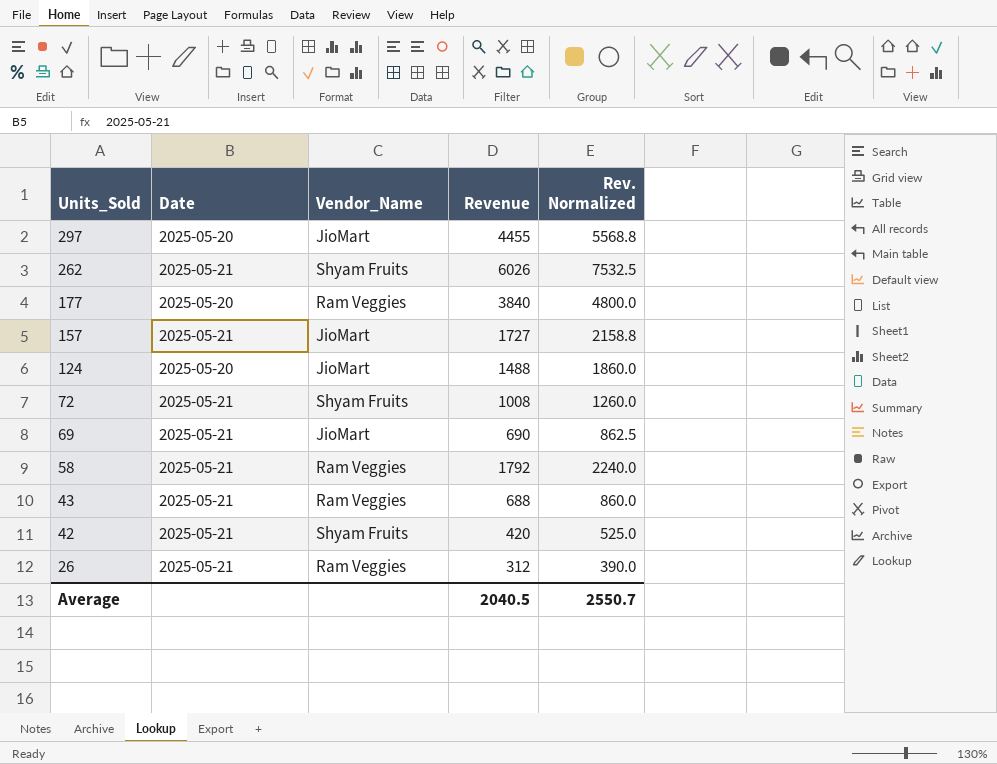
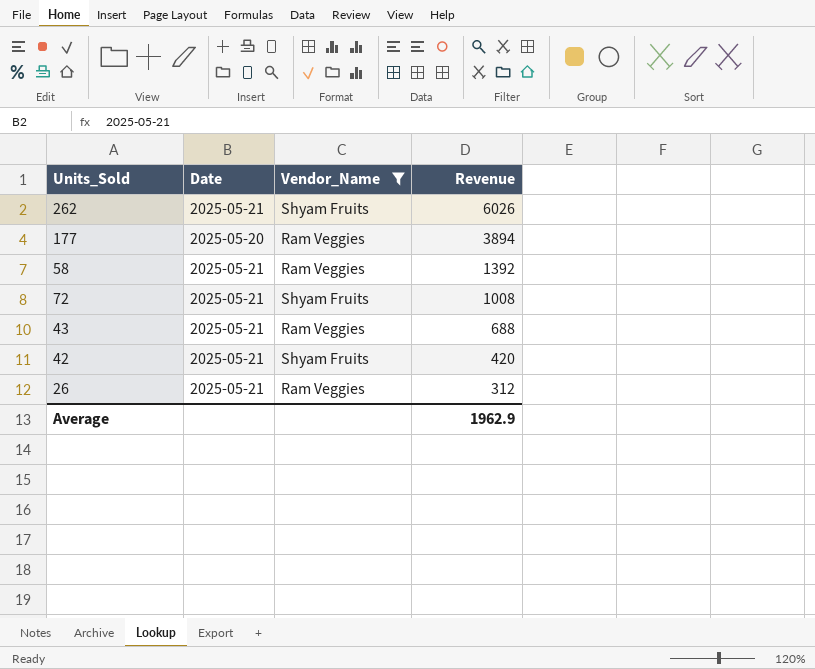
filter: none -> Vendor_Name != JioMart
row order: Units_Sold descending -> Revenue descending
column Rev. Normalized | formula: [Revenue] * 1.25 -> none
177 | Revenue: 3840 -> 3894
58 | Revenue: 1792 -> 1392
Average | Revenue: 2040.5 -> 1962.9

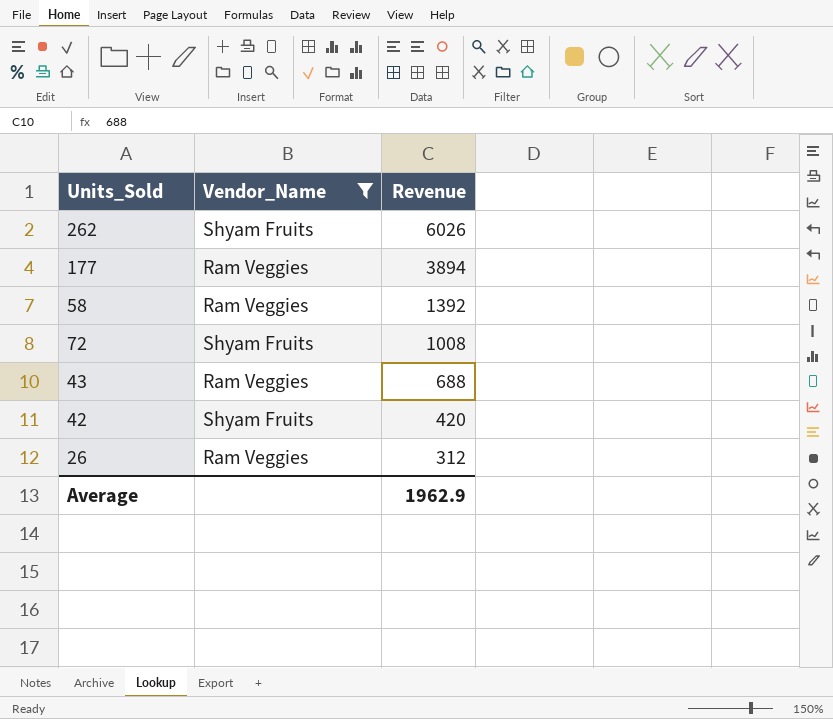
column Date | position: 2 -> none

